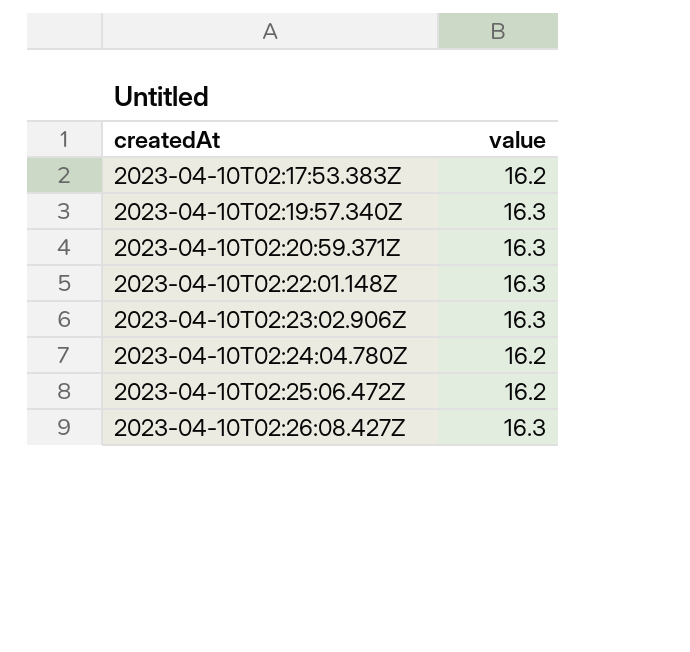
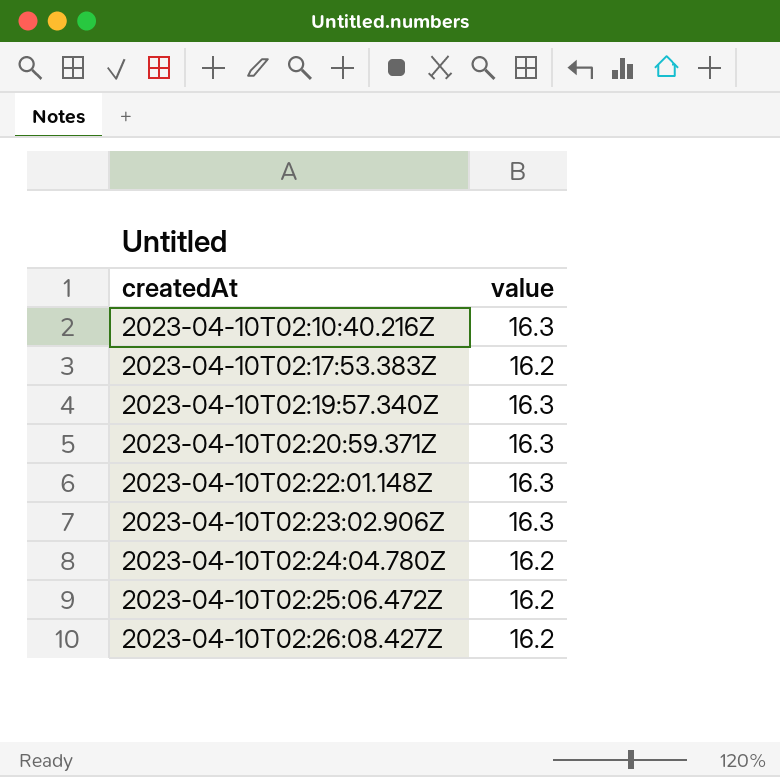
row 2023-04-10T02:10:40.216Z: none -> 16.3
2023-04-10T02:26:08.427Z | value: 16.3 -> 16.2

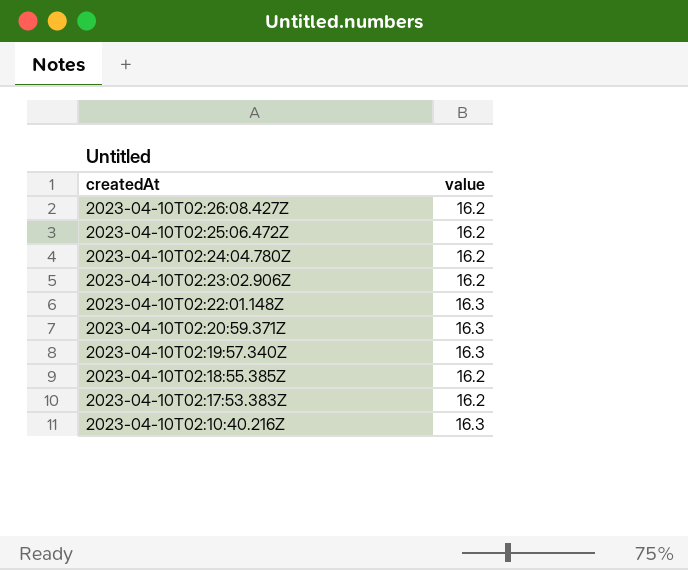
row order: createdAt ascending -> createdAt descending
2023-04-10T02:23:02.906Z | value: 16.3 -> 16.2
row 2023-04-10T02:18:55.385Z: none -> 16.2

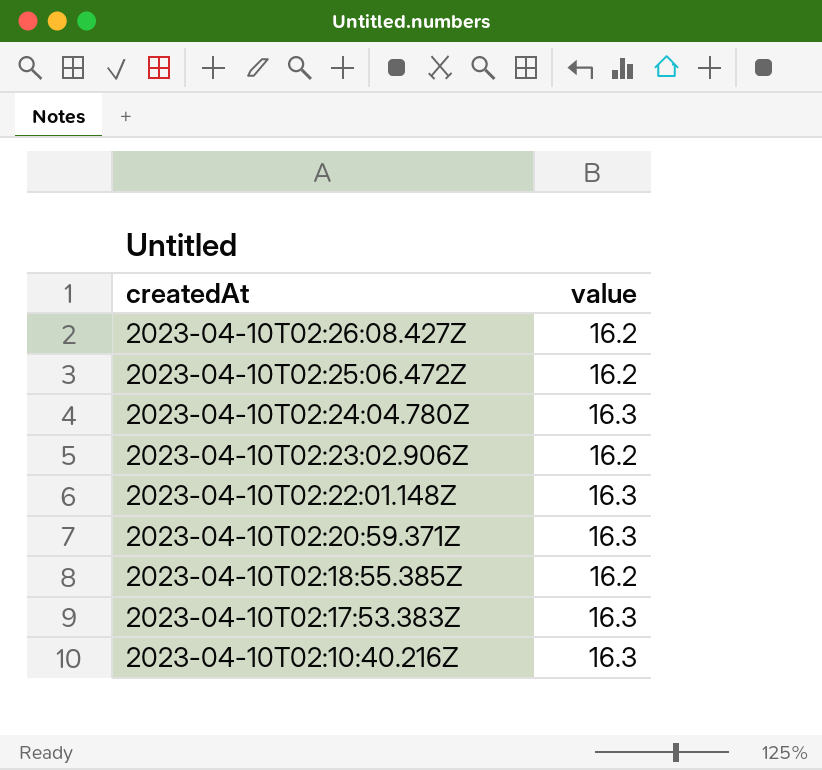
row 2023-04-10T02:19:57.340Z: 16.3 -> none
2023-04-10T02:24:04.780Z | value: 16.2 -> 16.3
2023-04-10T02:17:53.383Z | value: 16.2 -> 16.3

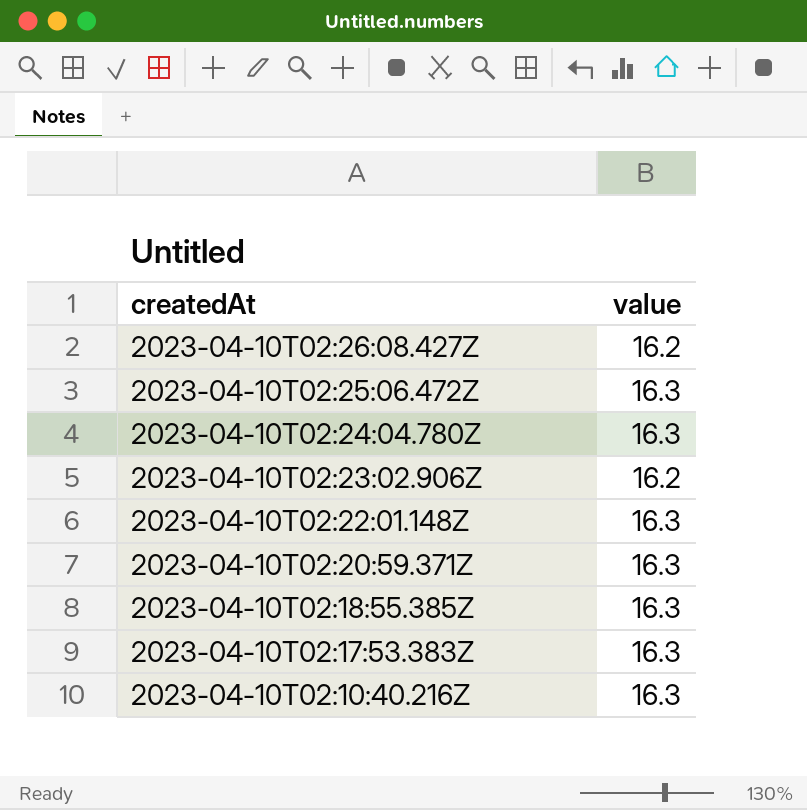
2023-04-10T02:25:06.472Z | value: 16.2 -> 16.3
2023-04-10T02:18:55.385Z | value: 16.2 -> 16.3

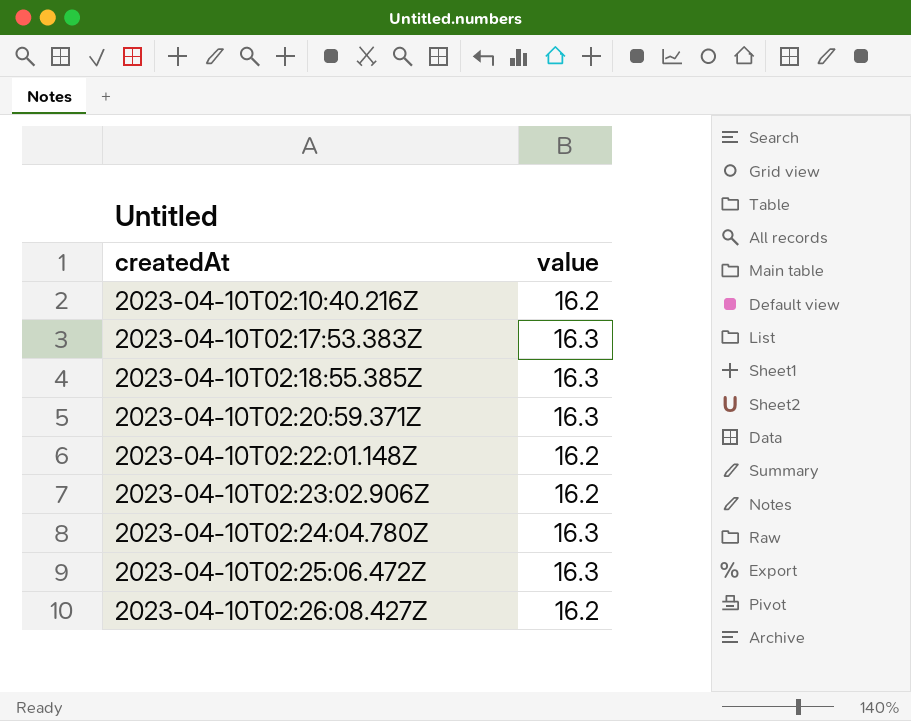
row order: createdAt descending -> createdAt ascending
2023-04-10T02:10:40.216Z | value: 16.3 -> 16.2
2023-04-10T02:22:01.148Z | value: 16.3 -> 16.2

